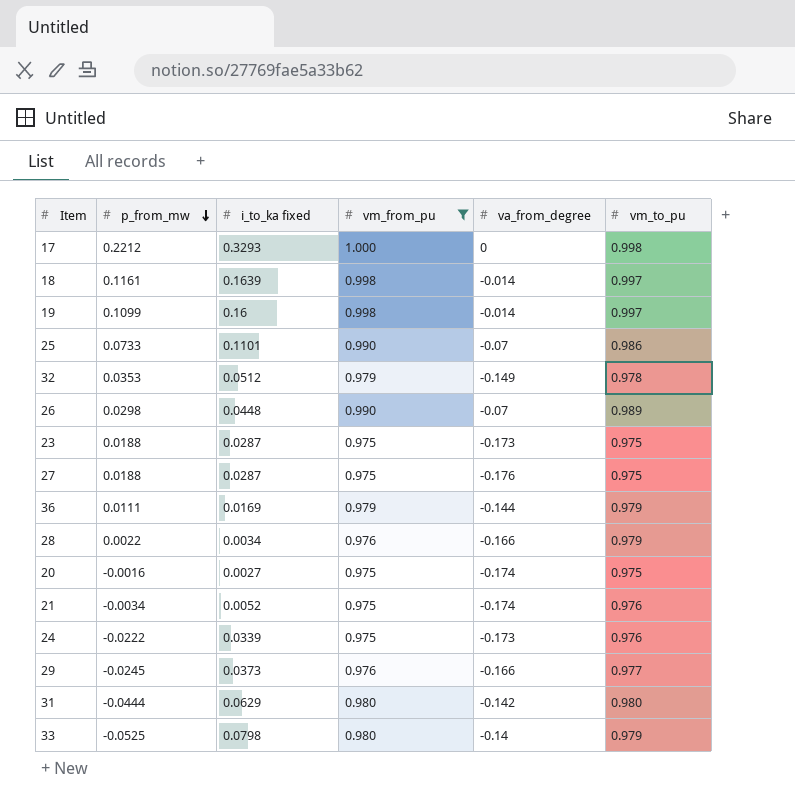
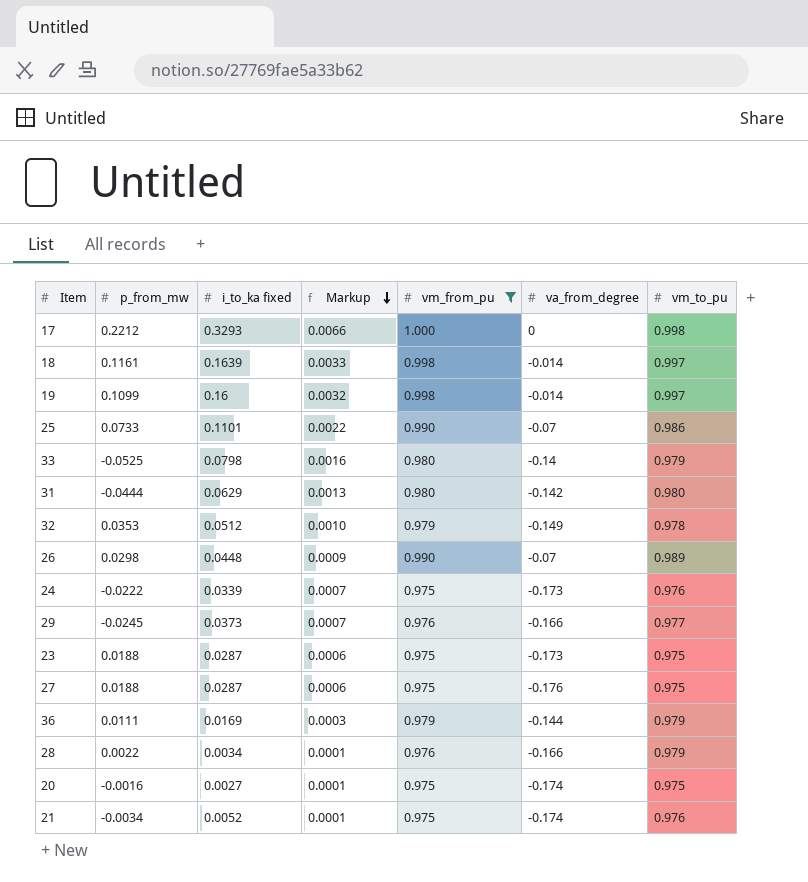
row order: p_from_mw descending -> Markup descending
column Markup | formula: none -> [i_to_ka fixed] * 0.02

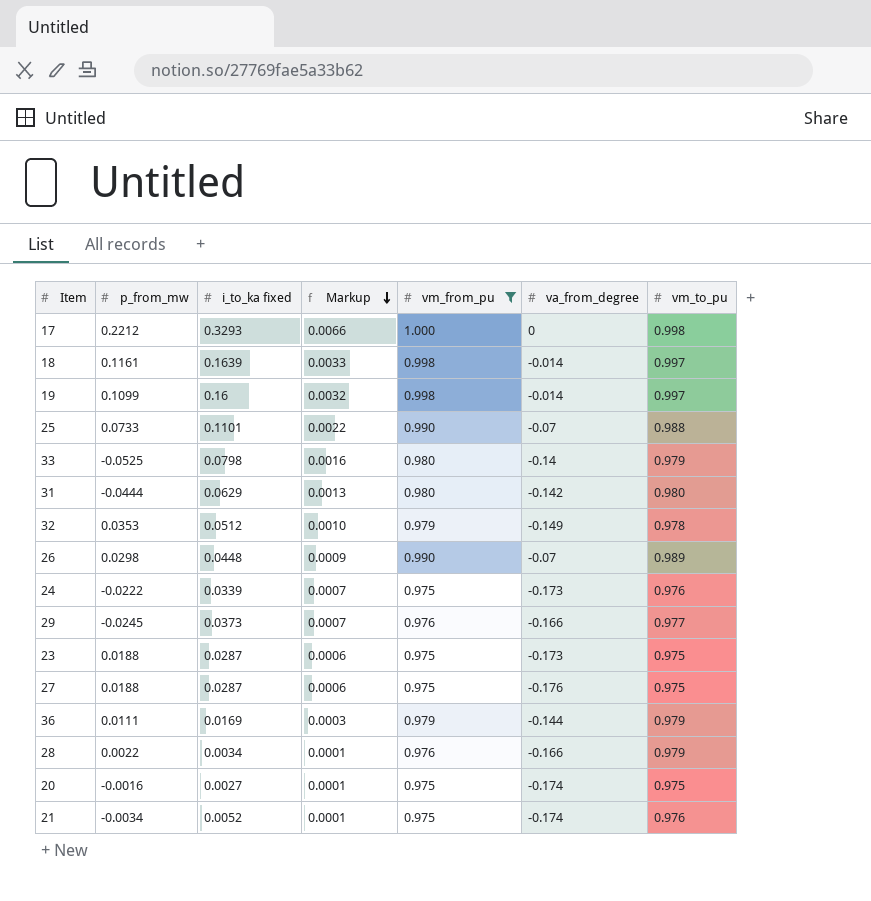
25 | vm_to_pu: 0.986 -> 0.988

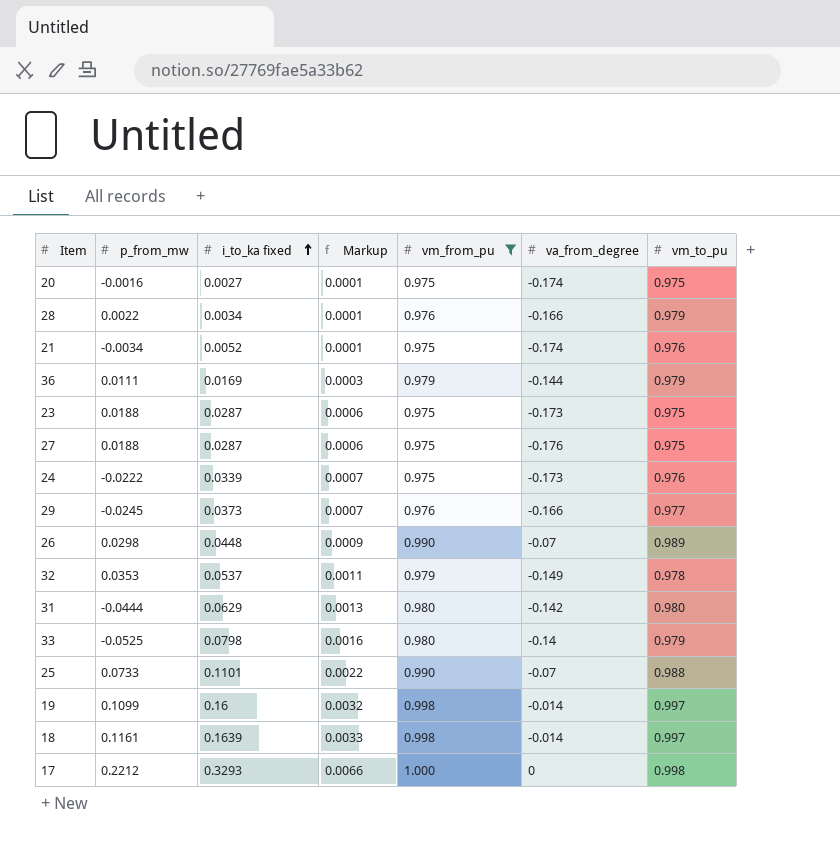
row order: Markup descending -> i_to_ka fixed ascending
32 | i_to_ka fixed: 0.0512 -> 0.0537
32 | Markup: 0.0010 -> 0.0011

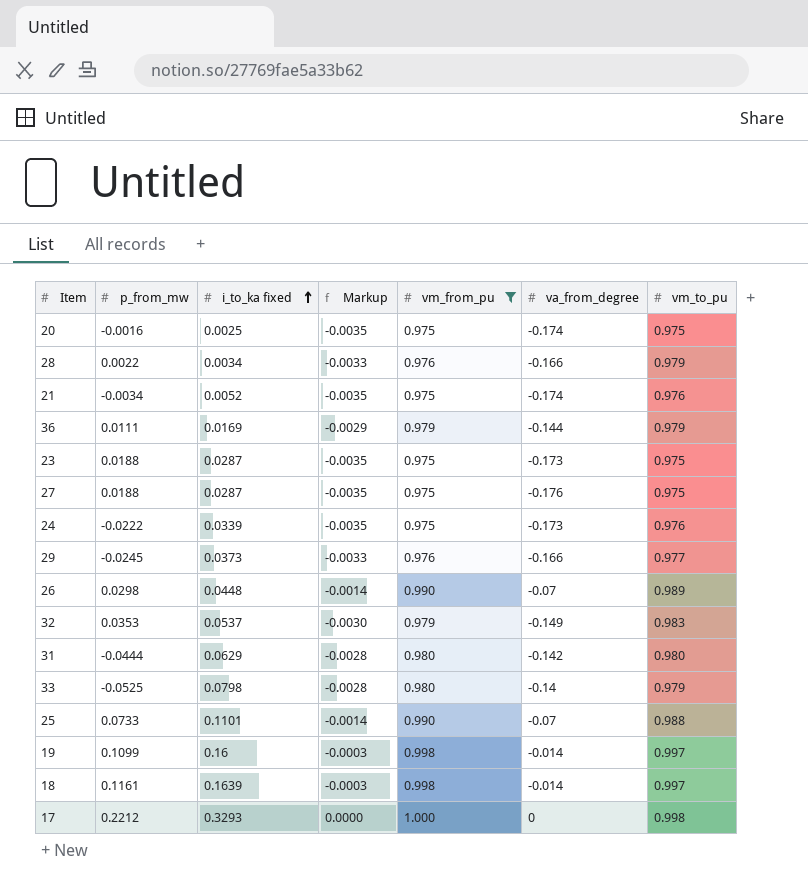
column Markup | formula: [i_to_ka fixed] * 0.02 -> [va_from_degree] * 0.02
20 | i_to_ka fixed: 0.0027 -> 0.0025
32 | vm_to_pu: 0.978 -> 0.983

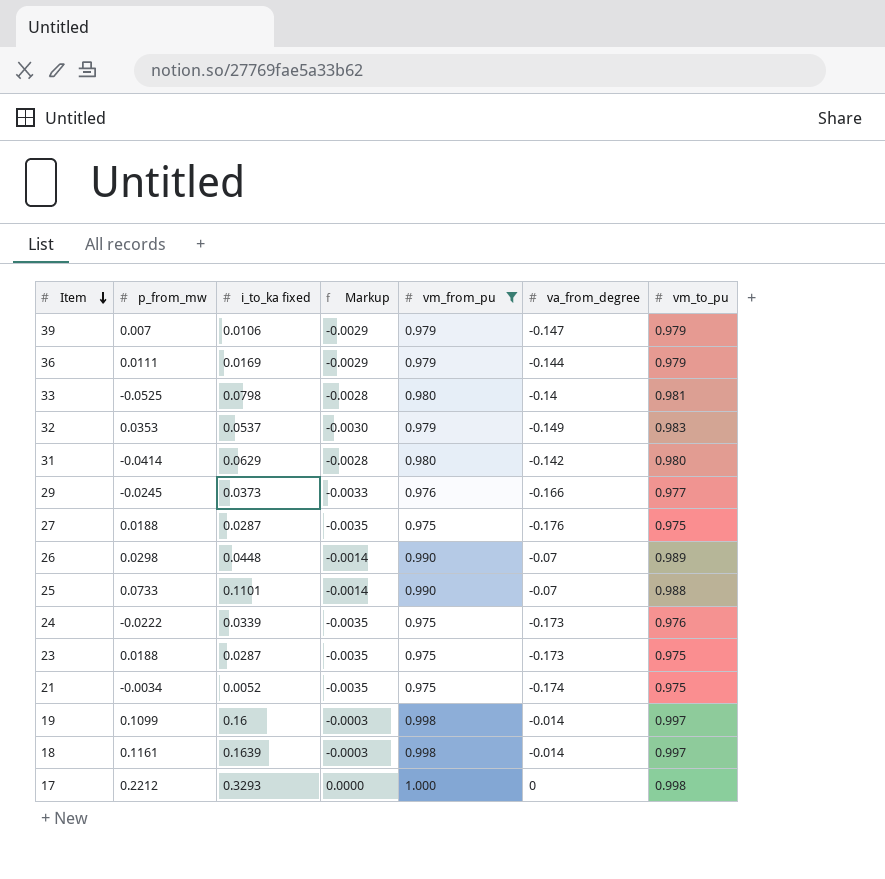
row order: i_to_ka fixed ascending -> Item descending
row 20: -0.0016 | 0.0025 | -0.0035 | 0.975 | -0.174 | 0.975 -> none
row 28: 0.0022 | 0.0034 | -0.0033 | 0.976 | -0.166 | 0.979 -> none
row 39: none -> 0.007 | 0.0106 | -0.0029 | 0.979 | -0.147 | 0.979
33 | vm_to_pu: 0.979 -> 0.981
31 | p_from_mw: -0.0444 -> -0.0414
21 | vm_to_pu: 0.976 -> 0.975

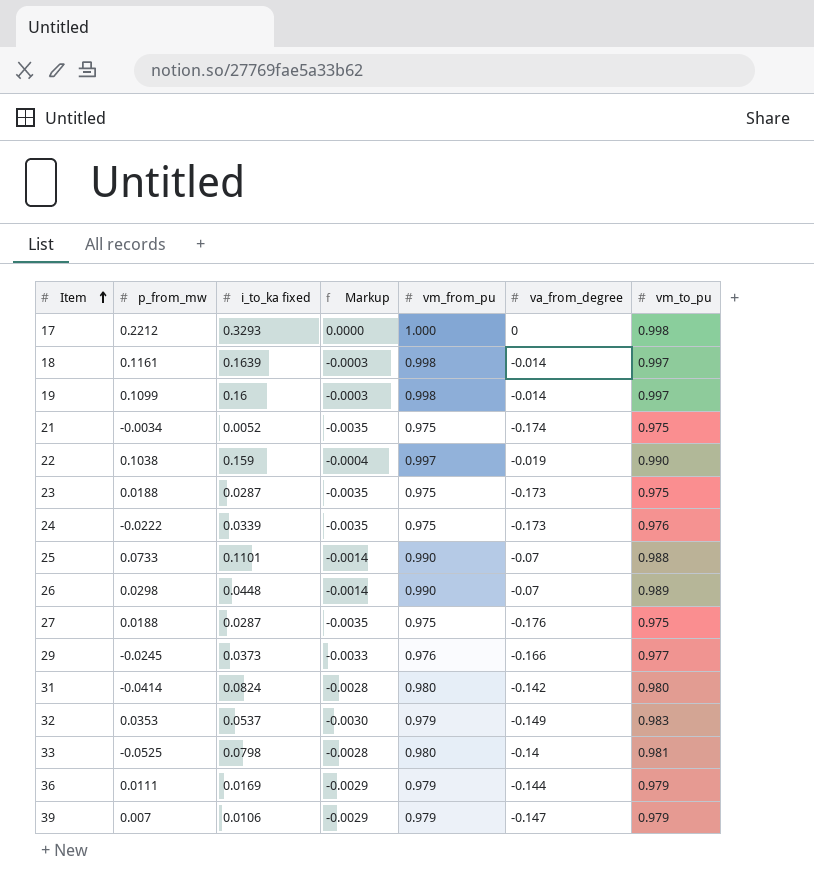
filter: vm_from_pu != 0.997 -> none
row order: Item descending -> Item ascending
31 | i_to_ka fixed: 0.0629 -> 0.0824

